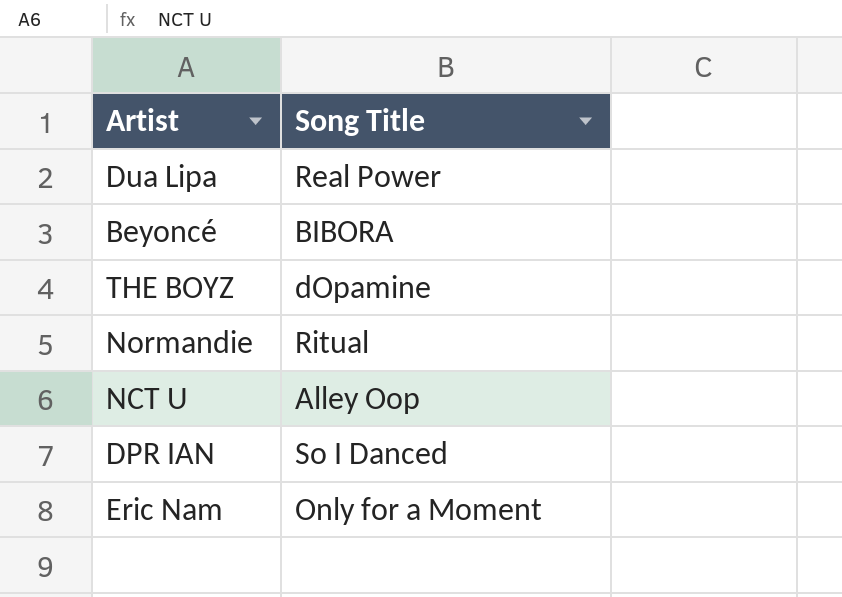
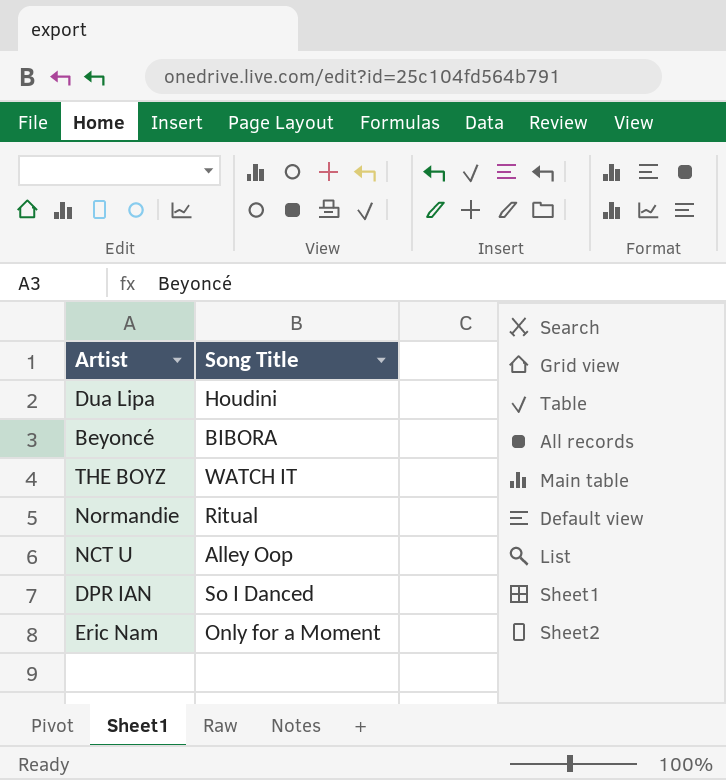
Dua Lipa | Song Title: Real Power -> Houdini
THE BOYZ | Song Title: dOpamine -> WATCH IT

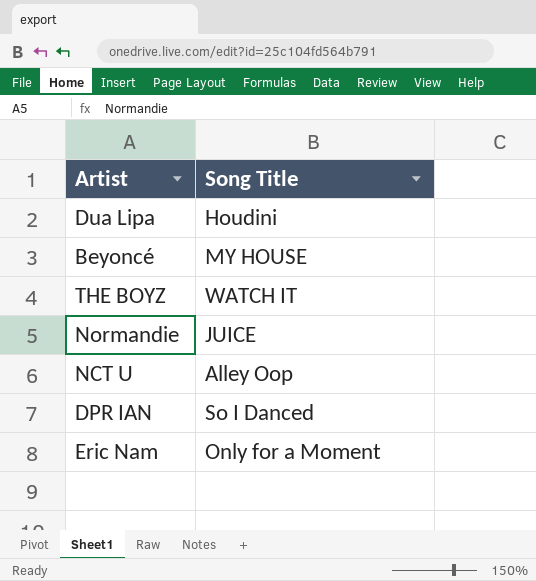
Beyoncé | Song Title: BIBORA -> MY HOUSE
Normandie | Song Title: Ritual -> JUICE

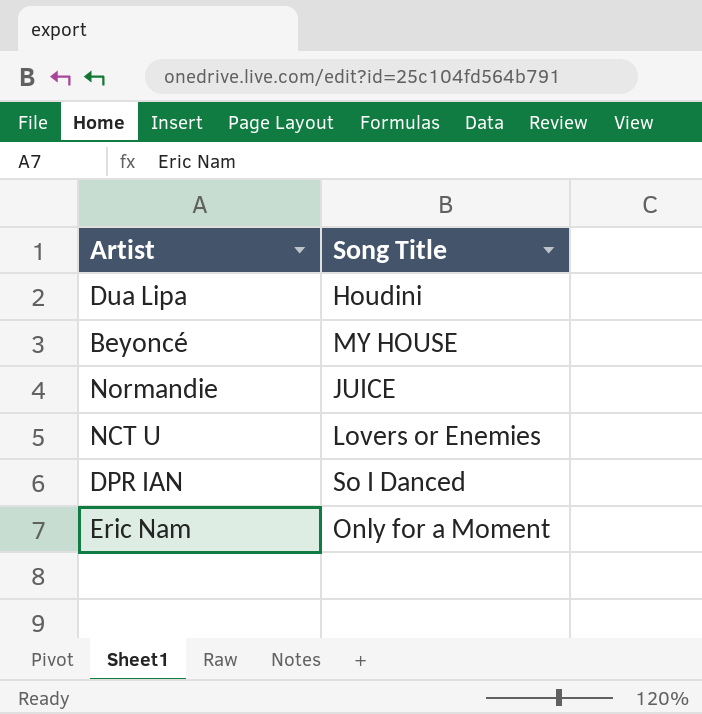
row THE BOYZ: WATCH IT -> none
NCT U | Song Title: Alley Oop -> Lovers or Enemies

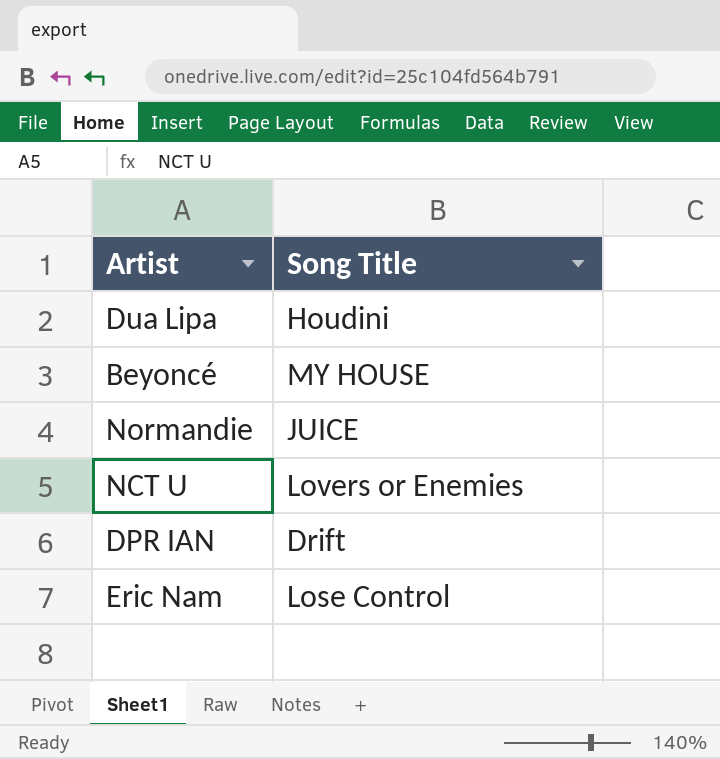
DPR IAN | Song Title: So I Danced -> Drift
Eric Nam | Song Title: Only for a Moment -> Lose Control

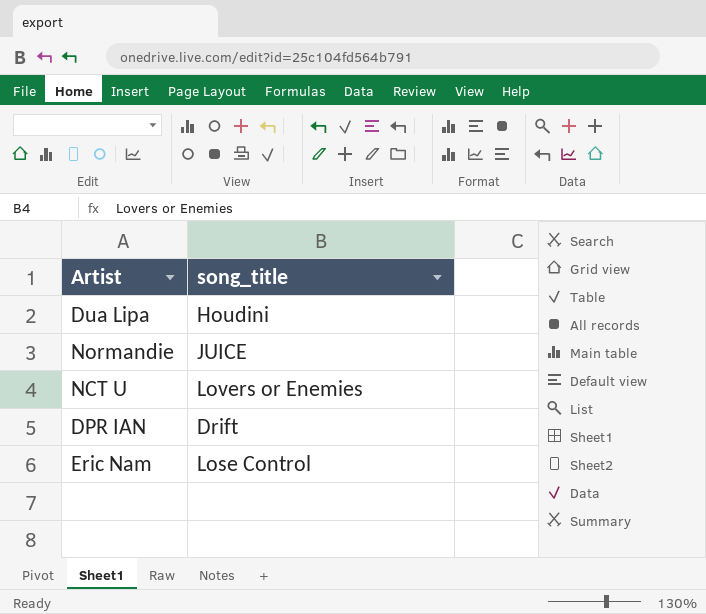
column name: Song Title -> song_title
row Beyoncé: MY HOUSE -> none

